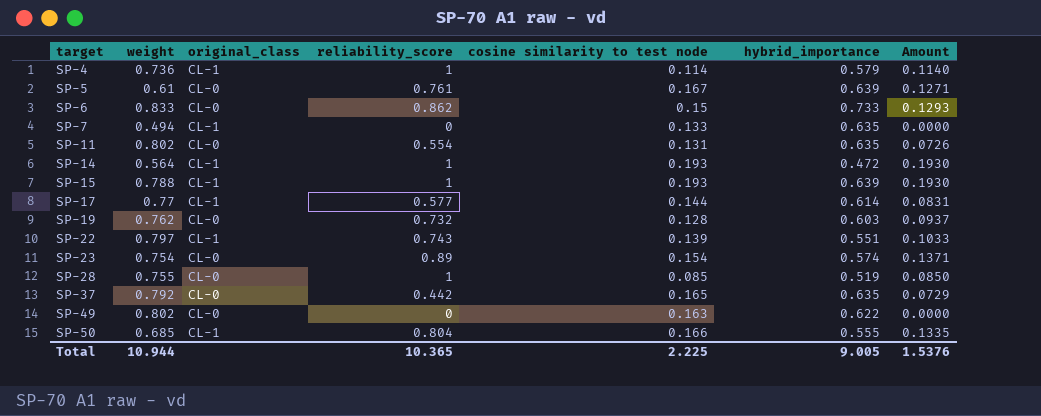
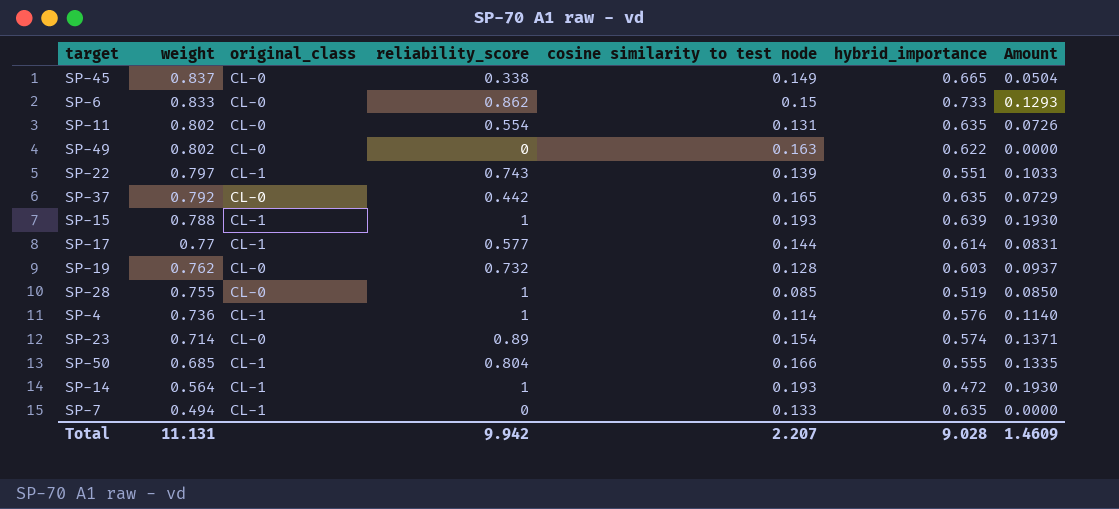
row order: target ascending -> weight descending
row SP-5: 0.61 | CL-0 | 0.761 | 0.167 | 0.639 | 0.1271 -> none
row SP-45: none -> 0.837 | CL-0 | 0.338 | 0.149 | 0.665 | 0.0504
SP-4 | hybrid_importance: 0.579 -> 0.576
SP-23 | weight: 0.754 -> 0.714
Total | weight: 10.944 -> 11.131
Total | reliability_score: 10.365 -> 9.942
Total | cosine similarity to test node: 2.225 -> 2.207
Total | hybrid_importance: 9.005 -> 9.028
Total | Amount: 1.5376 -> 1.4609

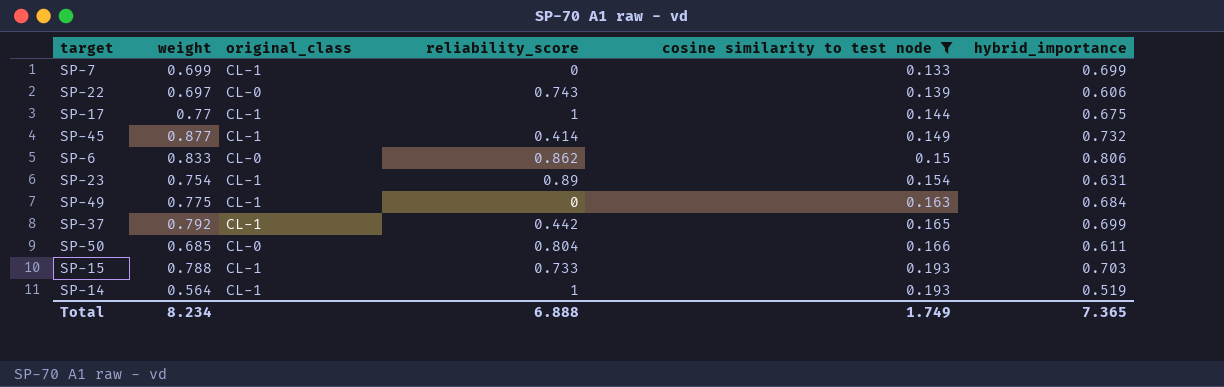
filter: none -> cosine similarity to test node >= 0.133
row order: weight descending -> cosine similarity to test node ascending
column Amount | formula: [reliability_score] * [cosine similarity to test node] -> none
SP-7 | weight: 0.494 -> 0.699
SP-7 | hybrid_importance: 0.635 -> 0.699
SP-22 | weight: 0.797 -> 0.697
SP-22 | original_class: CL-1 -> CL-0
SP-22 | hybrid_importance: 0.551 -> 0.606
SP-17 | reliability_score: 0.577 -> 1
SP-17 | hybrid_importance: 0.614 -> 0.675
SP-45 | weight: 0.837 -> 0.877
SP-45 | original_class: CL-0 -> CL-1
SP-45 | reliability_score: 0.338 -> 0.414
SP-45 | hybrid_importance: 0.665 -> 0.732
SP-6 | hybrid_importance: 0.733 -> 0.806
SP-23 | weight: 0.714 -> 0.754
SP-23 | original_class: CL-0 -> CL-1
SP-23 | hybrid_importance: 0.574 -> 0.631
SP-49 | weight: 0.802 -> 0.775
SP-49 | original_class: CL-0 -> CL-1
SP-49 | hybrid_importance: 0.622 -> 0.684
SP-37 | original_class: CL-0 -> CL-1
SP-37 | hybrid_importance: 0.635 -> 0.699
SP-50 | original_class: CL-1 -> CL-0
SP-50 | hybrid_importance: 0.555 -> 0.611
SP-15 | reliability_score: 1 -> 0.733
SP-15 | hybrid_importance: 0.639 -> 0.703
SP-14 | hybrid_importance: 0.472 -> 0.519
Total | weight: 11.131 -> 8.234
Total | reliability_score: 9.942 -> 6.888
Total | cosine similarity to test node: 2.207 -> 1.749
Total | hybrid_importance: 9.028 -> 7.365

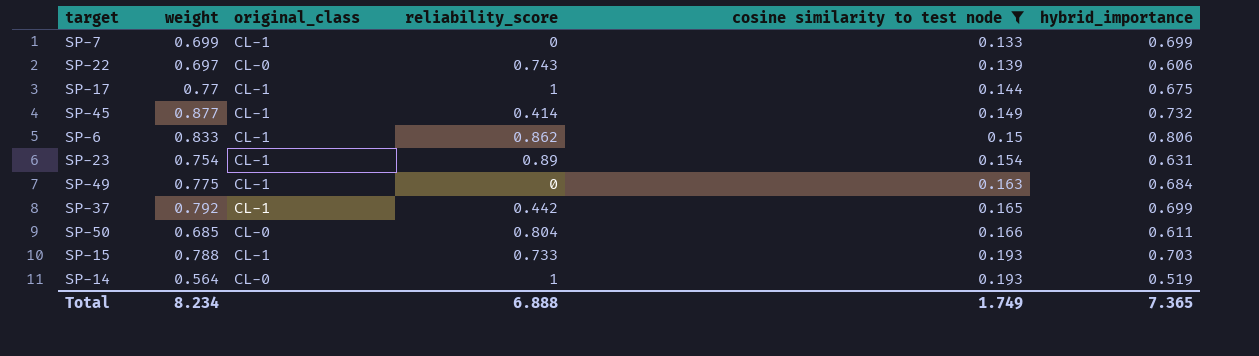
SP-6 | original_class: CL-0 -> CL-1
SP-14 | original_class: CL-1 -> CL-0

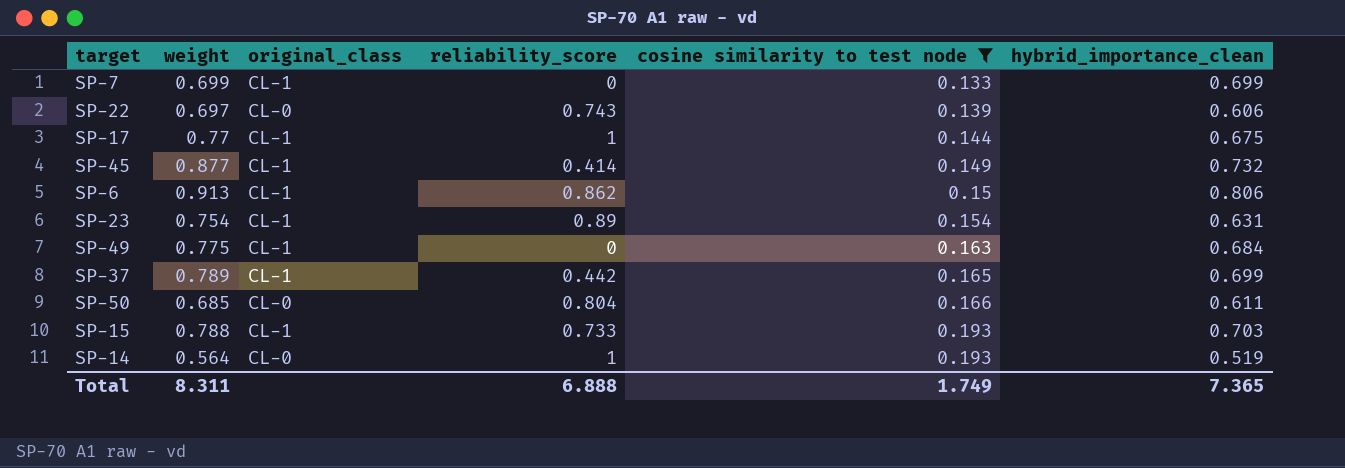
column name: hybrid_importance -> hybrid_importance_clean
SP-6 | weight: 0.833 -> 0.913
SP-37 | weight: 0.792 -> 0.789
Total | weight: 8.234 -> 8.311

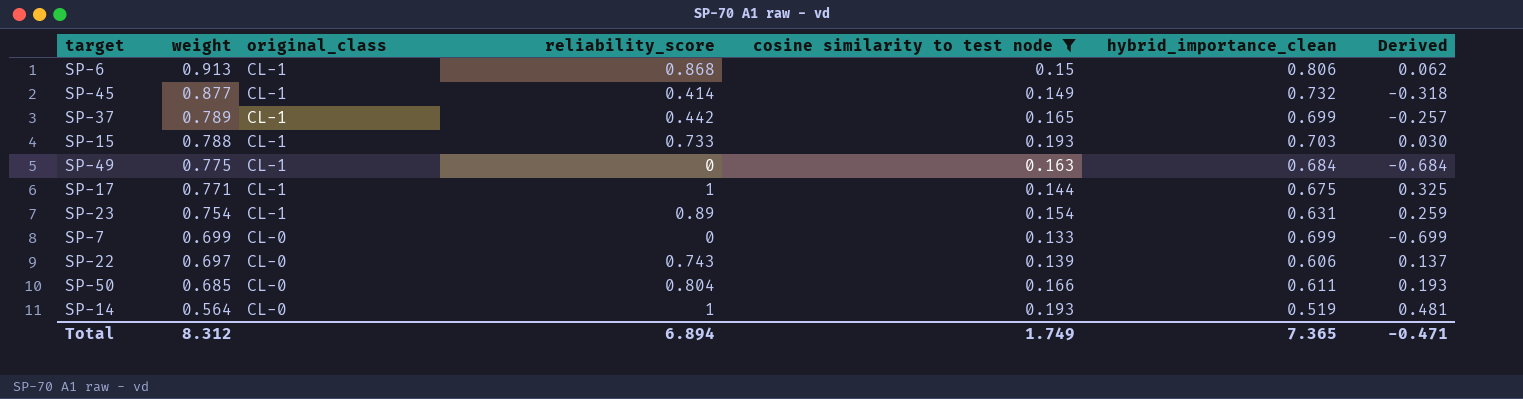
row order: cosine similarity to test node ascending -> weight descending
column Derived | formula: none -> [reliability_score] - [hybrid_importance_clean]
SP-6 | reliability_score: 0.862 -> 0.868
SP-17 | weight: 0.77 -> 0.771
SP-7 | original_class: CL-1 -> CL-0
Total | weight: 8.311 -> 8.312
Total | reliability_score: 6.888 -> 6.894

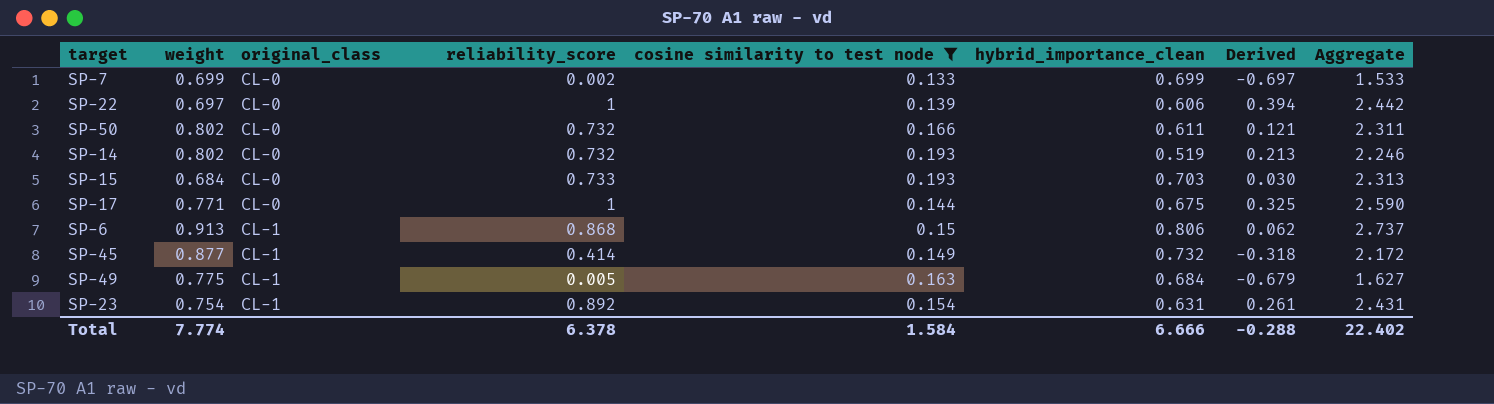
row order: weight descending -> original_class ascending
column Aggregate | formula: none -> [weight] + [reliability_score] + [cosine similarity to test node] + [hybrid_importance_clean]
row SP-37: 0.789 | CL-1 | 0.442 | 0.165 | 0.699 | -0.257 -> none
SP-7 | reliability_score: 0 -> 0.002
SP-7 | Derived: -0.699 -> -0.697
SP-22 | reliability_score: 0.743 -> 1
SP-22 | Derived: 0.137 -> 0.394
SP-50 | weight: 0.685 -> 0.802
SP-50 | reliability_score: 0.804 -> 0.732
SP-50 | Derived: 0.193 -> 0.121
SP-14 | weight: 0.564 -> 0.802
SP-14 | reliability_score: 1 -> 0.732
SP-14 | Derived: 0.481 -> 0.213
SP-15 | weight: 0.788 -> 0.684
SP-15 | original_class: CL-1 -> CL-0
SP-17 | original_class: CL-1 -> CL-0
SP-49 | reliability_score: 0 -> 0.005
SP-49 | Derived: -0.684 -> -0.679
SP-23 | reliability_score: 0.89 -> 0.892
SP-23 | Derived: 0.259 -> 0.261
Total | weight: 8.312 -> 7.774
Total | reliability_score: 6.894 -> 6.378
Total | cosine similarity to test node: 1.749 -> 1.584
Total | hybrid_importance_clean: 7.365 -> 6.666
Total | Derived: -0.471 -> -0.288

